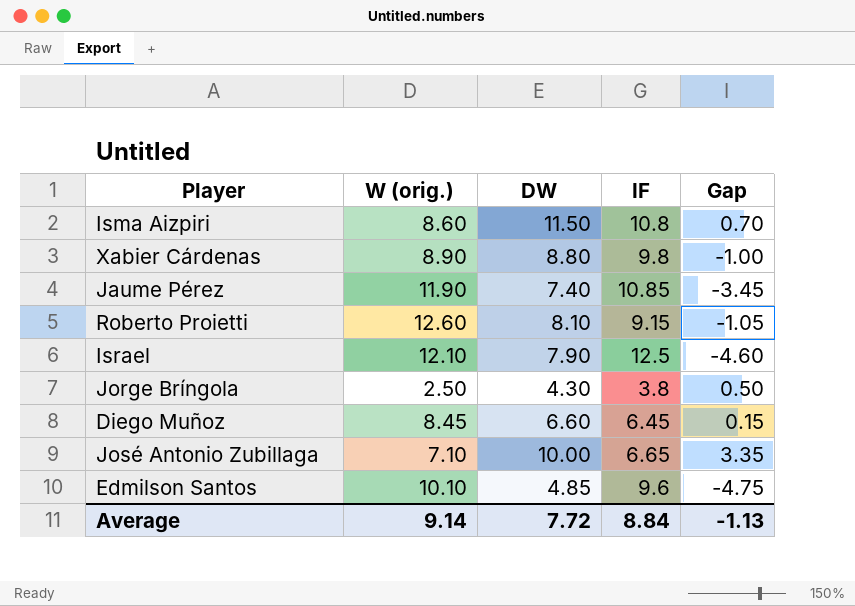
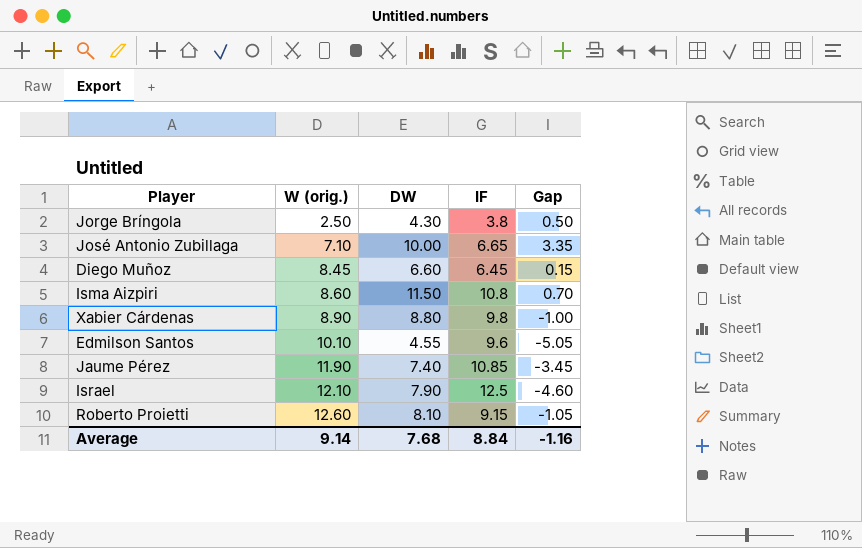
row order: none -> W (orig.) ascending
Edmilson Santos | DW: 4.85 -> 4.55
Edmilson Santos | Gap: -4.75 -> -5.05
Average | DW: 7.72 -> 7.68
Average | Gap: -1.13 -> -1.16

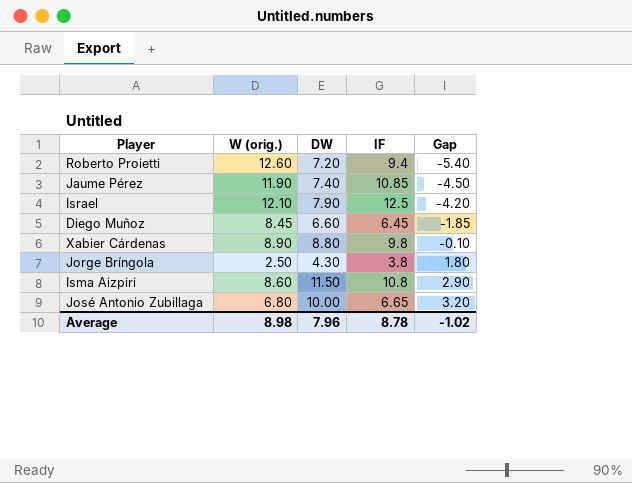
row order: W (orig.) ascending -> Gap ascending
column Gap | formula: [DW] - [IF] -> [DW] - [W (orig.)]
row Edmilson Santos: 10.10 | 4.55 | 9.6 | -5.05 -> none
Roberto Proietti | DW: 8.10 -> 7.20
Roberto Proietti | IF: 9.15 -> 9.4
José Antonio Zubillaga | W (orig.): 7.10 -> 6.80
Average | W (orig.): 9.14 -> 8.98
Average | DW: 7.68 -> 7.96
Average | IF: 8.84 -> 8.78
Average | Gap: -1.16 -> -1.02

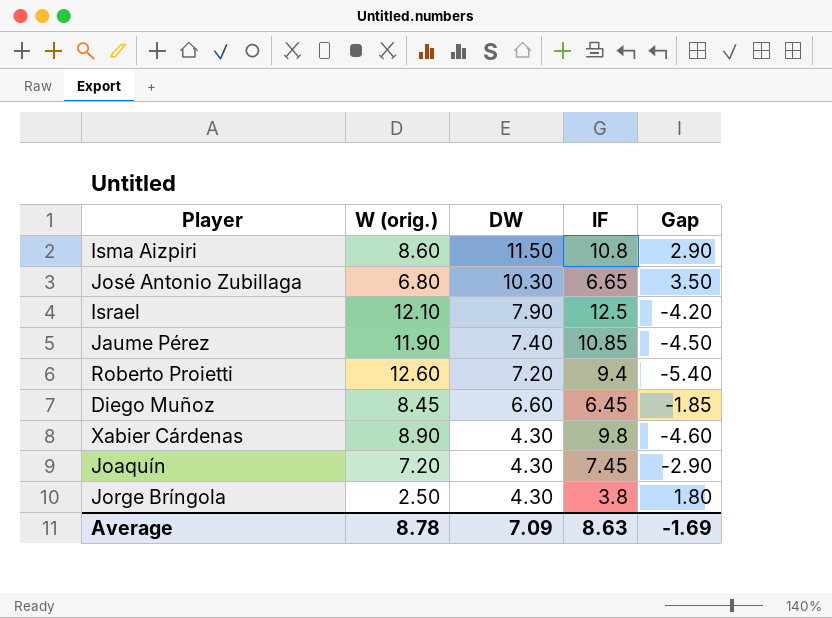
row order: Gap ascending -> DW descending
José Antonio Zubillaga | DW: 10.00 -> 10.30
José Antonio Zubillaga | Gap: 3.20 -> 3.50
Xabier Cárdenas | DW: 8.80 -> 4.30
Xabier Cárdenas | Gap: -0.10 -> -4.60
row Joaquín: none -> 7.20 | 4.30 | 7.45 | -2.90
Average | W (orig.): 8.98 -> 8.78
Average | DW: 7.96 -> 7.09
Average | IF: 8.78 -> 8.63
Average | Gap: -1.02 -> -1.69

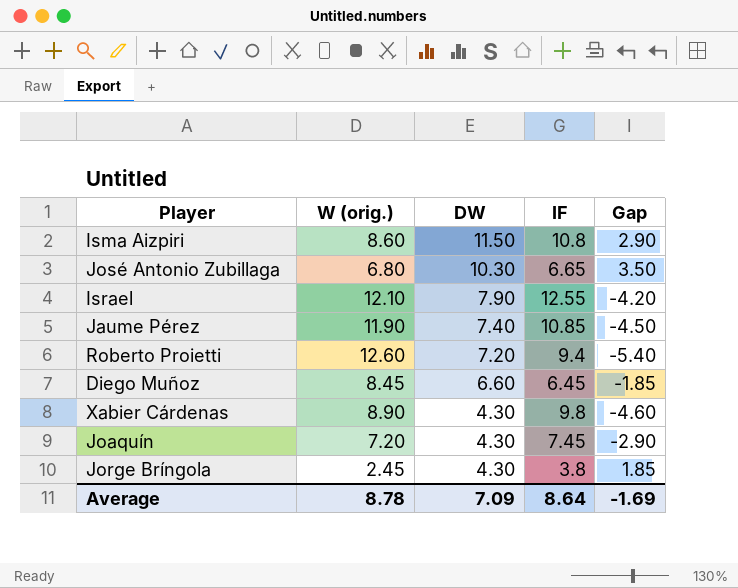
Israel | IF: 12.5 -> 12.55
Jorge Bríngola | W (orig.): 2.50 -> 2.45
Jorge Bríngola | Gap: 1.80 -> 1.85
Average | IF: 8.63 -> 8.64

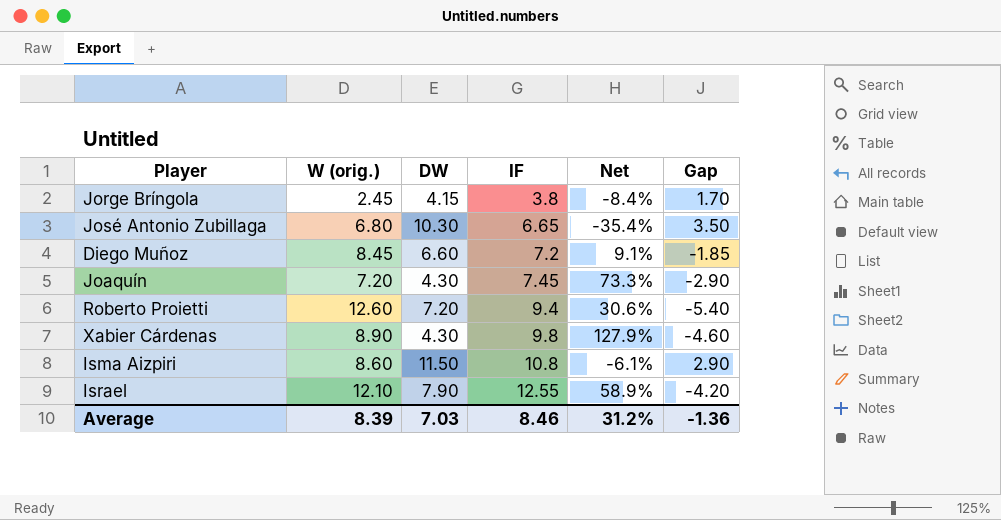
row order: DW descending -> IF ascending
column Net | formula: none -> ([IF] - [DW]) / [DW]
row Jaume Pérez: 11.90 | 7.40 | 10.85 | -4.50 -> none
Jorge Bríngola | DW: 4.30 -> 4.15
Jorge Bríngola | Gap: 1.85 -> 1.70
Diego Muñoz | IF: 6.45 -> 7.2
Average | W (orig.): 8.78 -> 8.39
Average | DW: 7.09 -> 7.03
Average | IF: 8.64 -> 8.46
Average | Gap: -1.69 -> -1.36

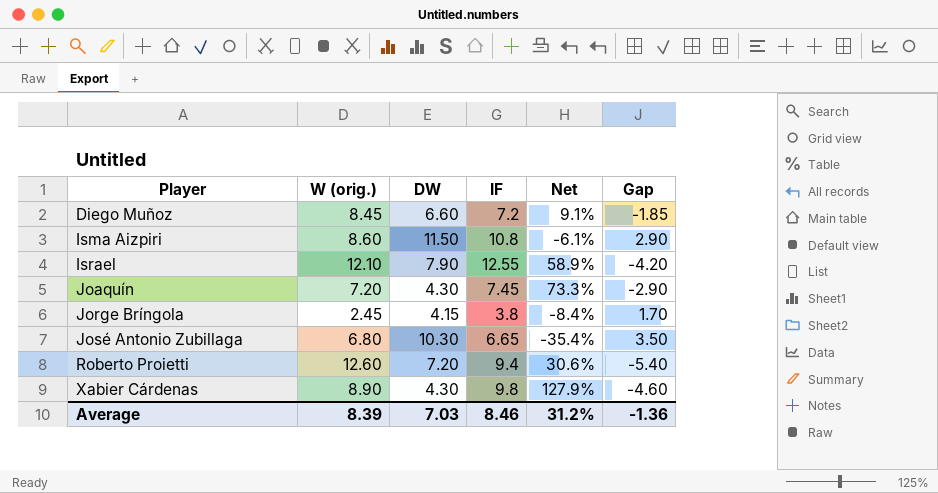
row order: IF ascending -> Player ascending

